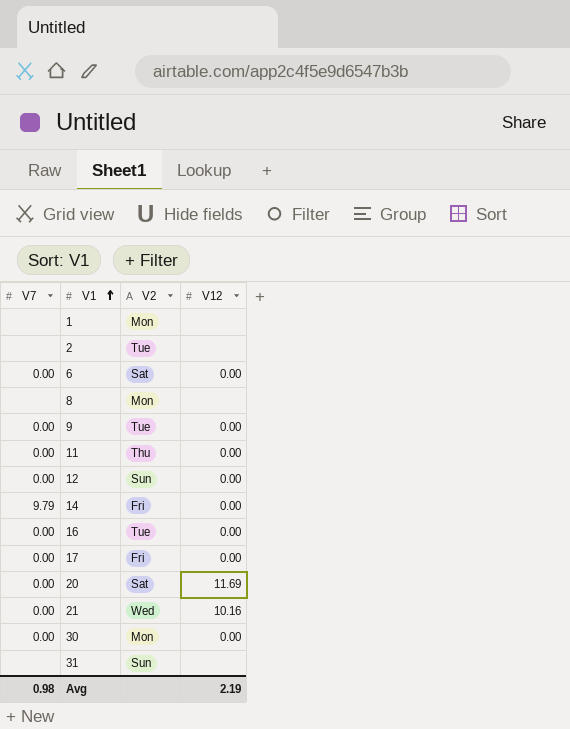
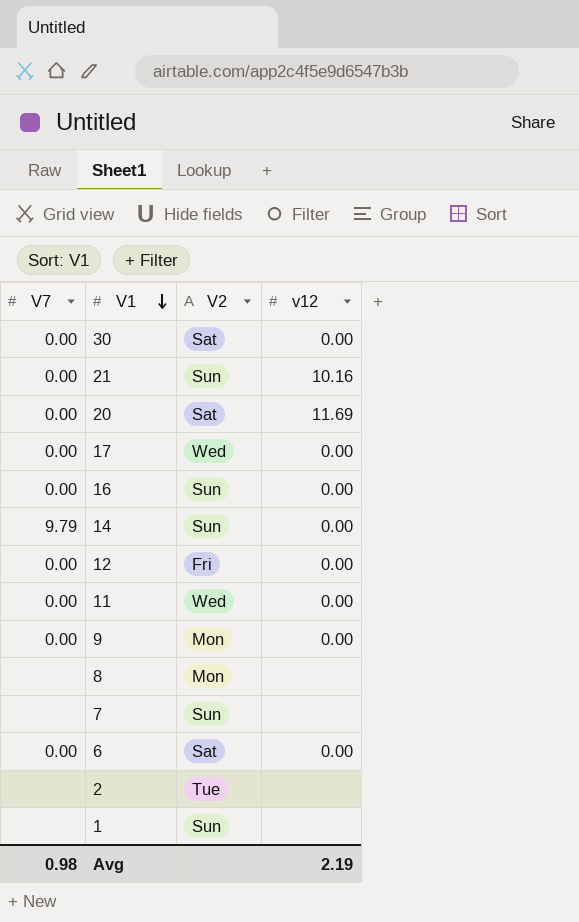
row order: V1 ascending -> V1 descending
column name: V12 -> v12
row 31: none | Sun | none -> none
30 | V2: Mon -> Sat
21 | V2: Wed -> Sun
17 | V2: Fri -> Wed
16 | V2: Tue -> Sun
14 | V2: Fri -> Sun
12 | V2: Sun -> Fri
11 | V2: Thu -> Wed
9 | V2: Tue -> Mon
row 7: none -> none | Sun | none
1 | V2: Mon -> Sun

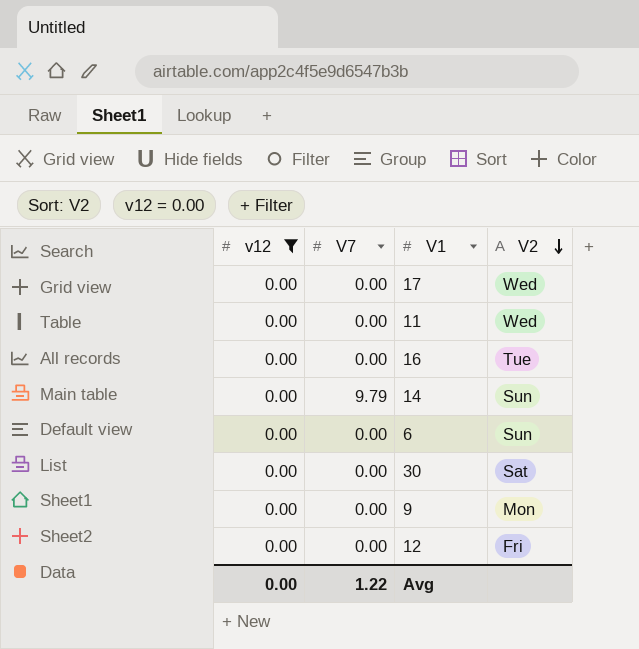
filter: none -> v12 = 0.00
row order: V1 descending -> V2 descending
column v12 | position: 4 -> 1
16 | V2: Sun -> Tue
6 | V2: Sat -> Sun
Avg | v12: 2.19 -> 0.00
Avg | V7: 0.98 -> 1.22

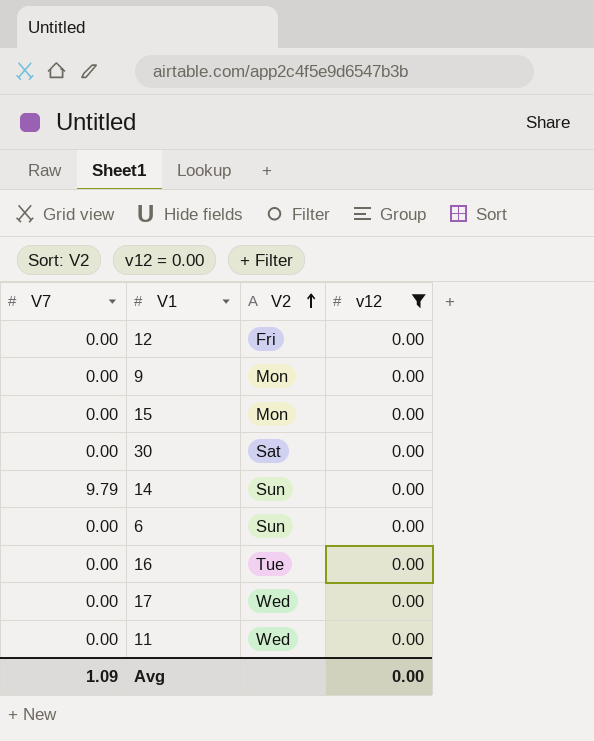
row order: V2 descending -> V2 ascending
column v12 | position: 1 -> 4
row 15: none -> 0.00 | Mon | 0.00
Avg | V7: 1.22 -> 1.09

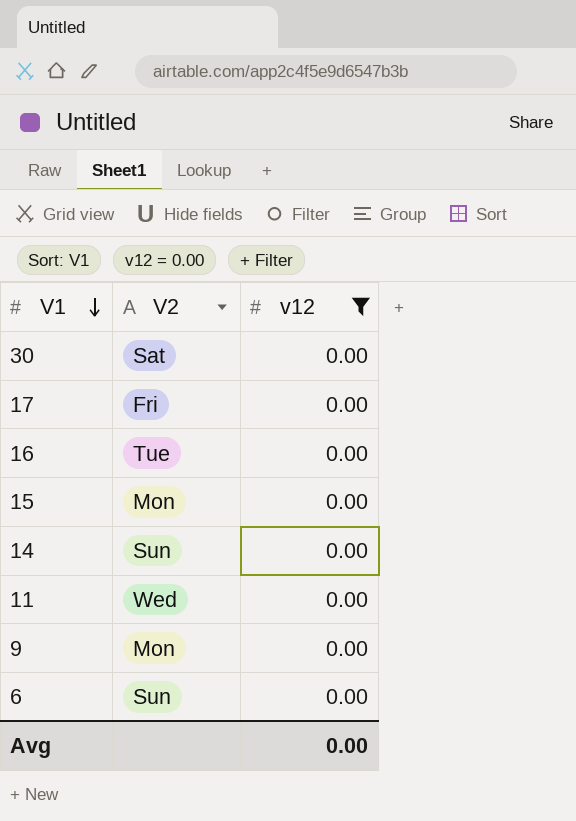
row order: V2 ascending -> V1 descending
column V7 | position: 1 -> none
row 12: 0.00 | Fri | 0.00 -> none
17 | V2: Wed -> Fri

